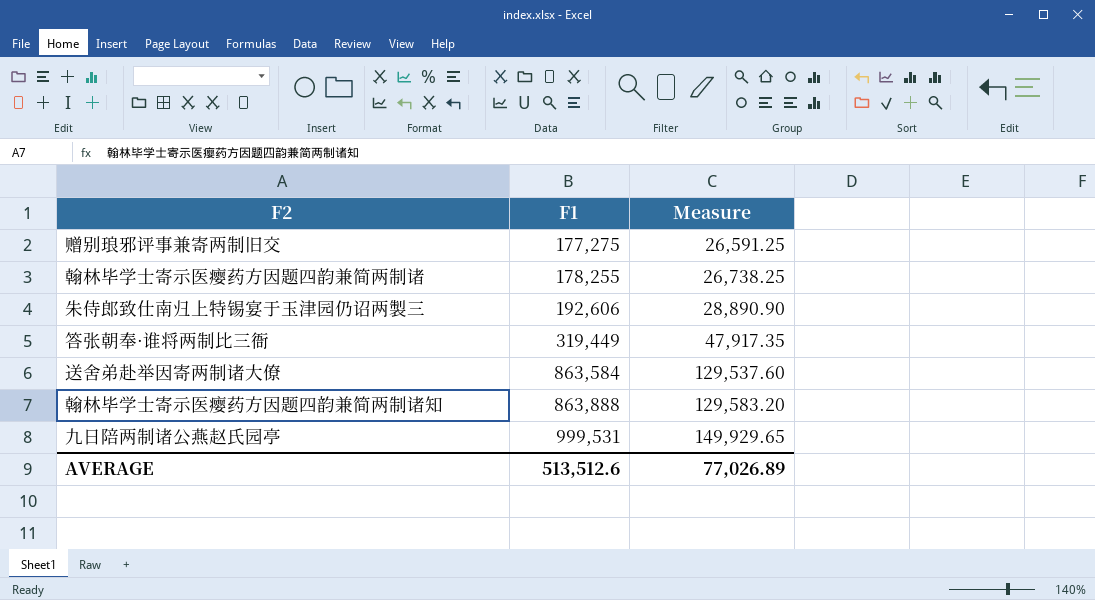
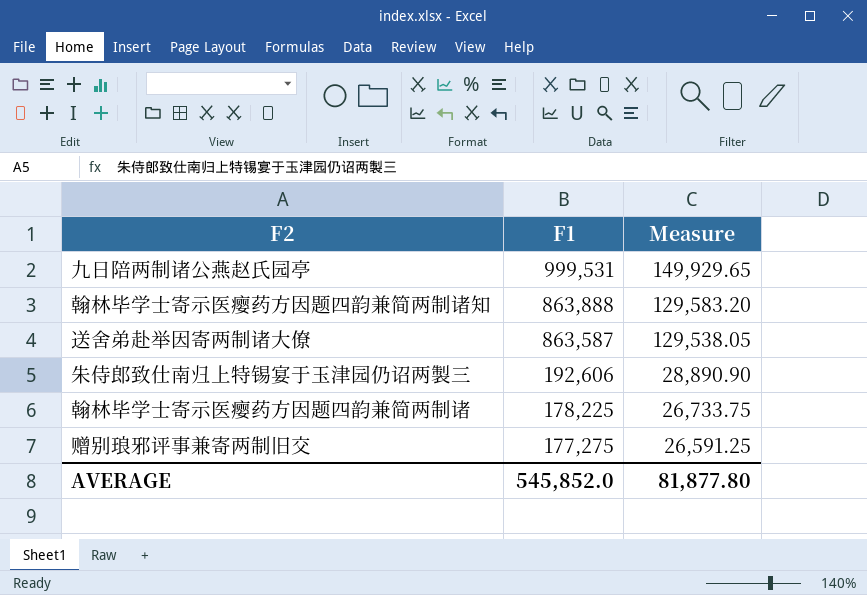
row order: F1 ascending -> F1 descending
row 答张朝奉·谁将两制比三衙: 319,449 | 47,917.35 -> none
送舍弟赴举因寄两制诸大僚 | F1: 863,584 -> 863,587
送舍弟赴举因寄两制诸大僚 | Measure: 129,537.60 -> 129,538.05
翰林毕学士寄示医瘿药方因题四韵兼简两制诸 | F1: 178,255 -> 178,225
翰林毕学士寄示医瘿药方因题四韵兼简两制诸 | Measure: 26,738.25 -> 26,733.75
AVERAGE | F1: 513,512.6 -> 545,852.0
AVERAGE | Measure: 77,026.89 -> 81,877.80

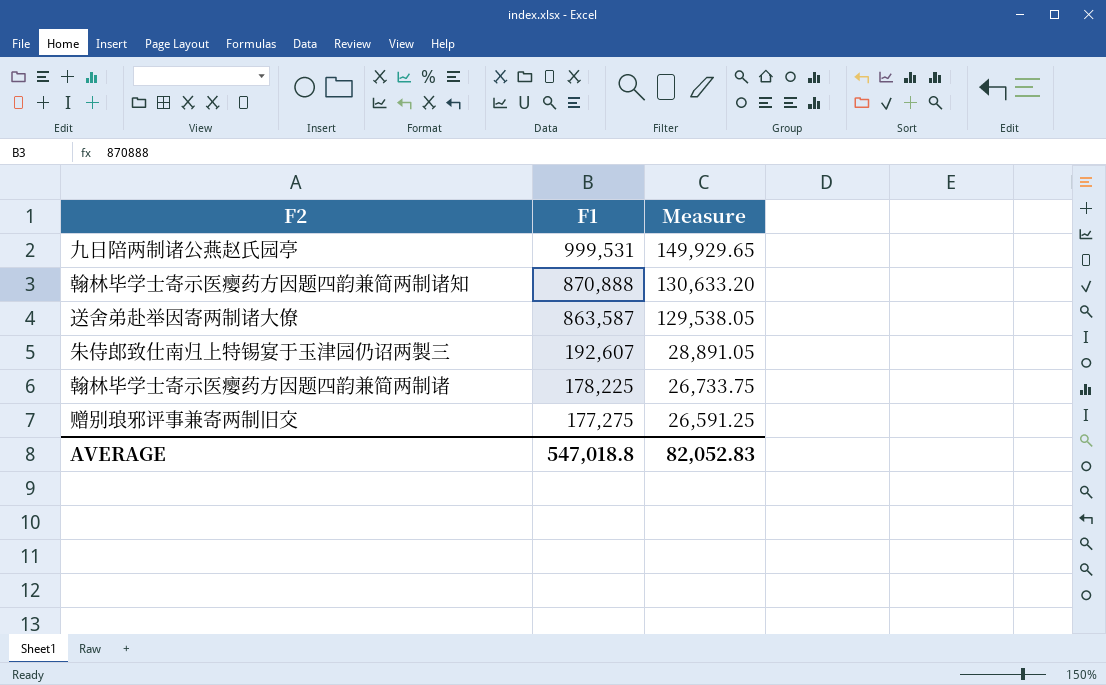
翰林毕学士寄示医瘿药方因题四韵兼简两制诸知 | F1: 863,888 -> 870,888
翰林毕学士寄示医瘿药方因题四韵兼简两制诸知 | Measure: 129,583.20 -> 130,633.20
朱侍郎致仕南归上特锡宴于玉津园仍诏两製三 | F1: 192,606 -> 192,607
朱侍郎致仕南归上特锡宴于玉津园仍诏两製三 | Measure: 28,890.90 -> 28,891.05
AVERAGE | F1: 545,852.0 -> 547,018.8
AVERAGE | Measure: 81,877.80 -> 82,052.83

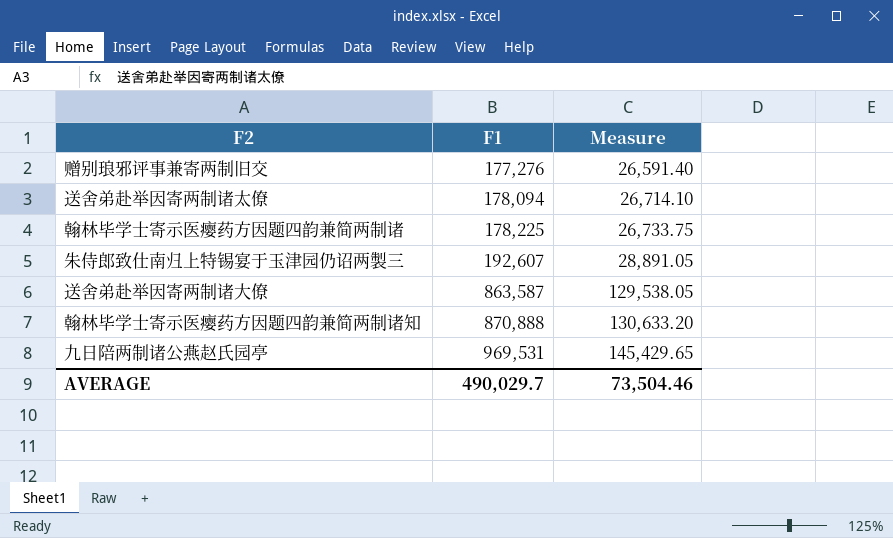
row order: F1 descending -> F1 ascending
赠别琅邪评事兼寄两制旧交 | F1: 177,275 -> 177,276
赠别琅邪评事兼寄两制旧交 | Measure: 26,591.25 -> 26,591.40
row 送舍弟赴举因寄两制诸太僚: none -> 178,094 | 26,714.10
九日陪两制诸公燕赵氏园亭 | F1: 999,531 -> 969,531
九日陪两制诸公燕赵氏园亭 | Measure: 149,929.65 -> 145,429.65
AVERAGE | F1: 547,018.8 -> 490,029.7
AVERAGE | Measure: 82,052.83 -> 73,504.46

